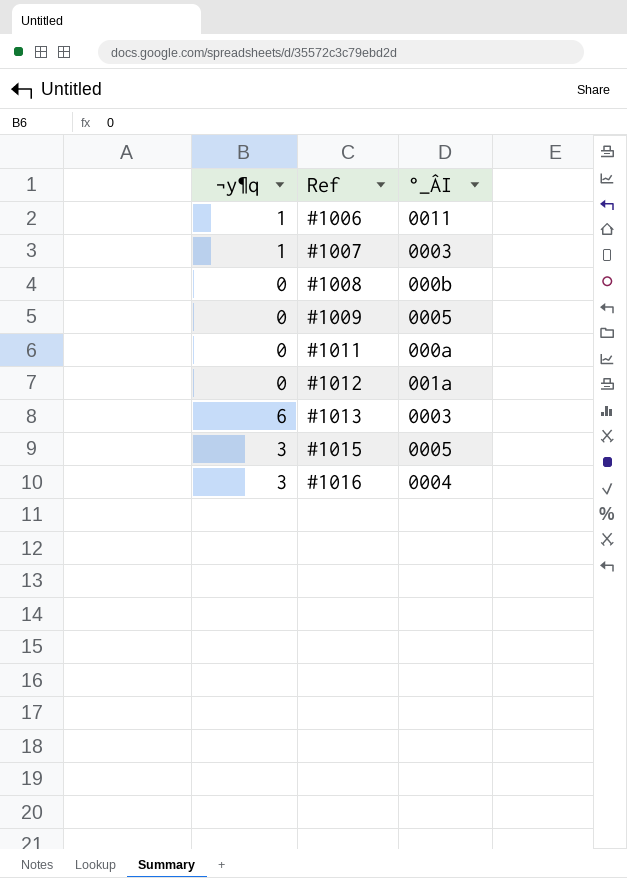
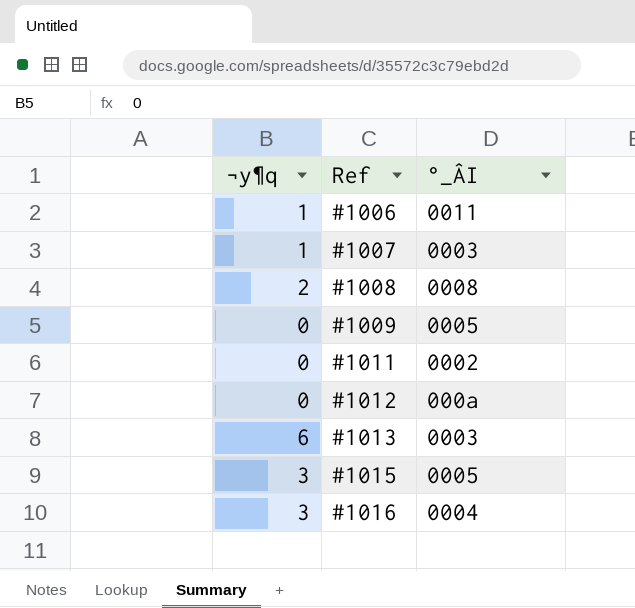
#1008 | ¬y¶q: 0 -> 2
#1008 | °_ÂI: 000b -> 0008
#1011 | °_ÂI: 000a -> 0002
#1012 | °_ÂI: 001a -> 000a

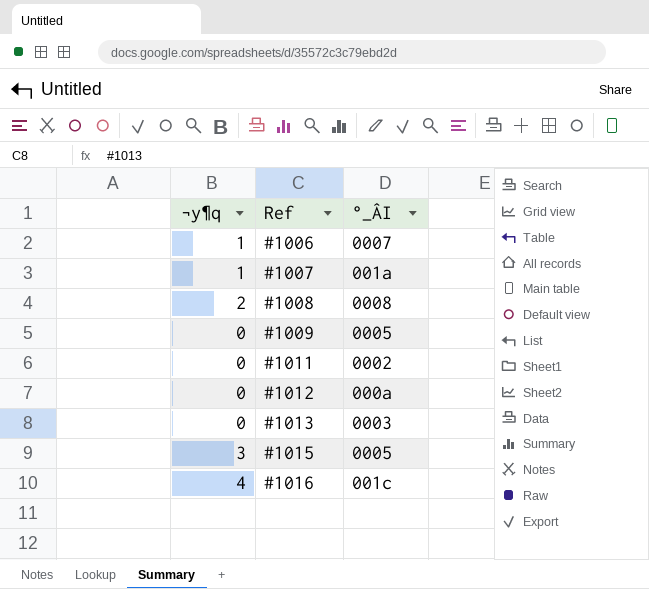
#1006 | °_ÂI: 0011 -> 0007
#1007 | °_ÂI: 0003 -> 001a
#1013 | ¬y¶q: 6 -> 0
#1016 | ¬y¶q: 3 -> 4
#1016 | °_ÂI: 0004 -> 001c

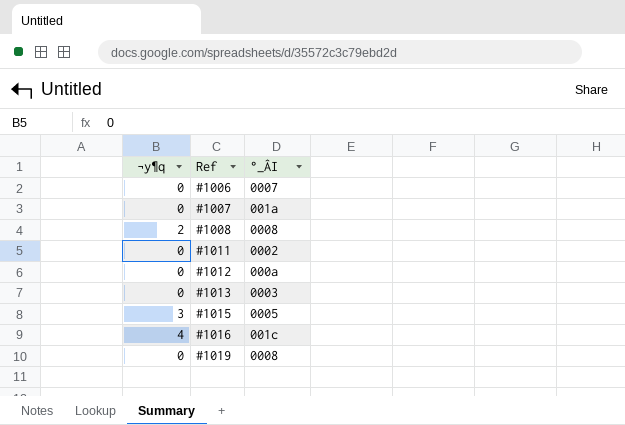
row #1009: 0 | 0005 -> none
#1006 | ¬y¶q: 1 -> 0
#1007 | ¬y¶q: 1 -> 0
row #1019: none -> 0 | 0008

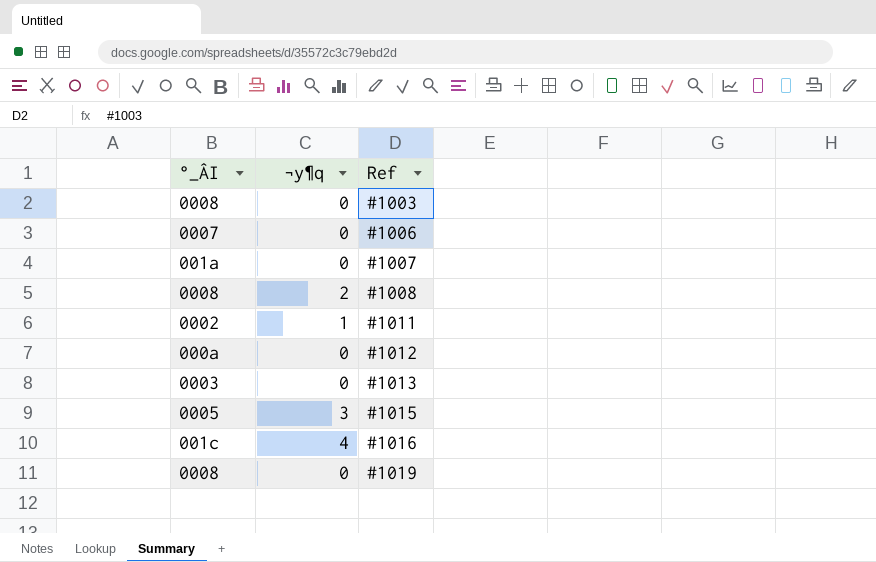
column °_ÂI | position: 3 -> 1
row #1003: none -> 0008 | 0
#1011 | ¬y¶q: 0 -> 1

